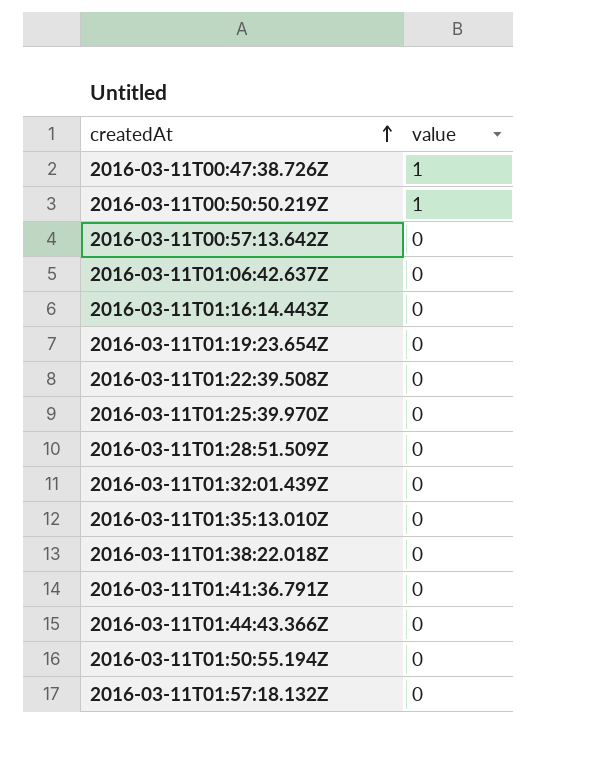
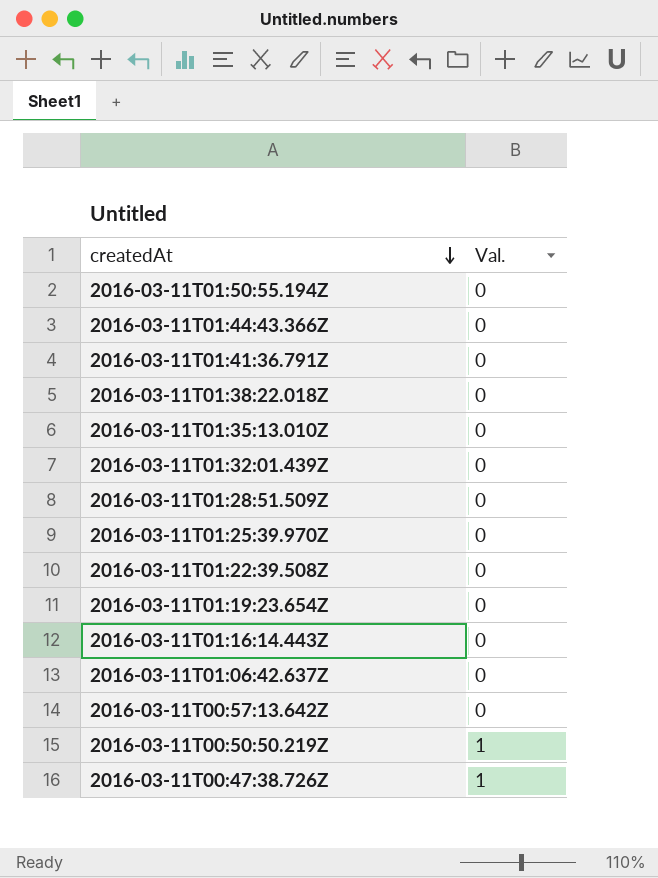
row order: createdAt ascending -> createdAt descending
column name: value -> Val.
row 2016-03-11T01:57:18.132Z: 0 -> none

